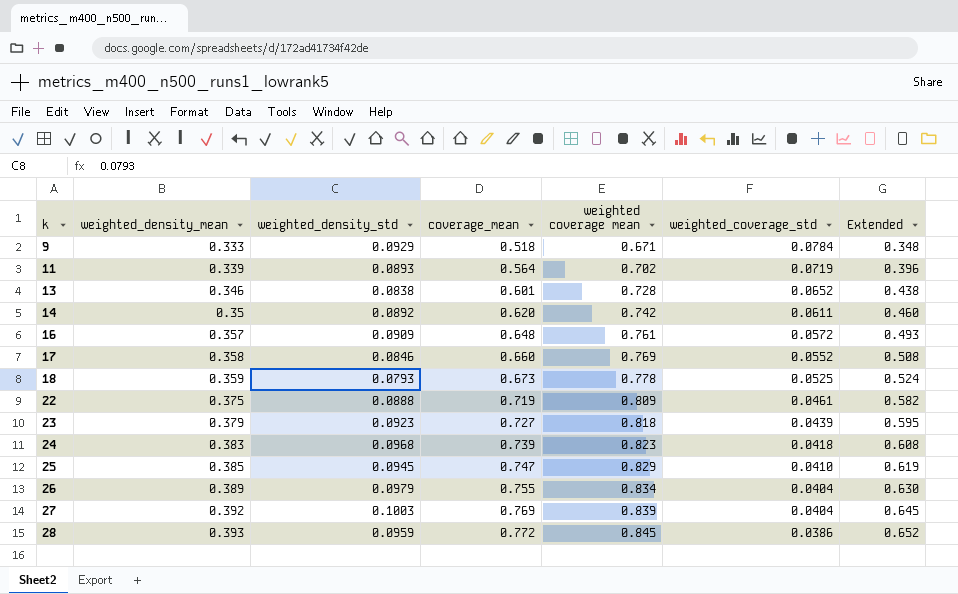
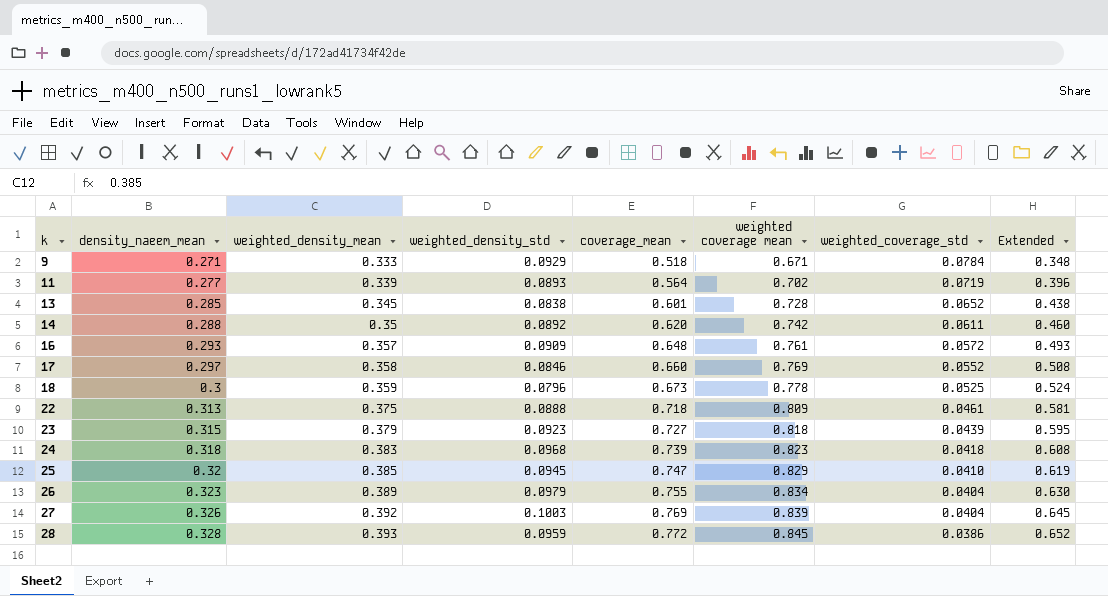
column density_naeem_mean | position: none -> 2
13 | weighted_density_mean: 0.346 -> 0.345
18 | weighted_density_std: 0.0793 -> 0.0796
22 | coverage_mean: 0.719 -> 0.718
22 | Extended: 0.582 -> 0.581

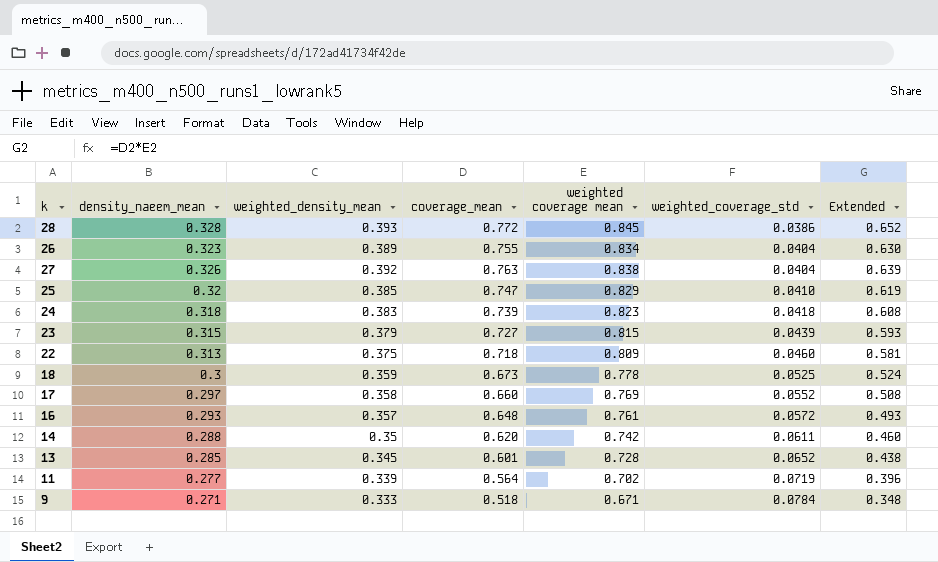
row order: k ascending -> weighted_coverage_std ascending
column weighted_density_std | position: 4 -> none
27 | coverage_mean: 0.769 -> 0.763
27 | weighted coverage mean: 0.839 -> 0.838
27 | Extended: 0.645 -> 0.639
23 | weighted coverage mean: 0.818 -> 0.815
23 | Extended: 0.595 -> 0.593
22 | weighted_coverage_std: 0.0461 -> 0.0460

